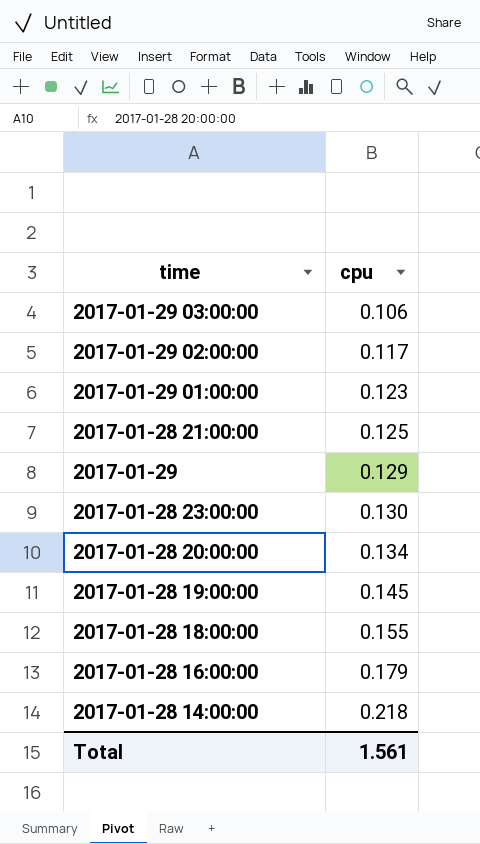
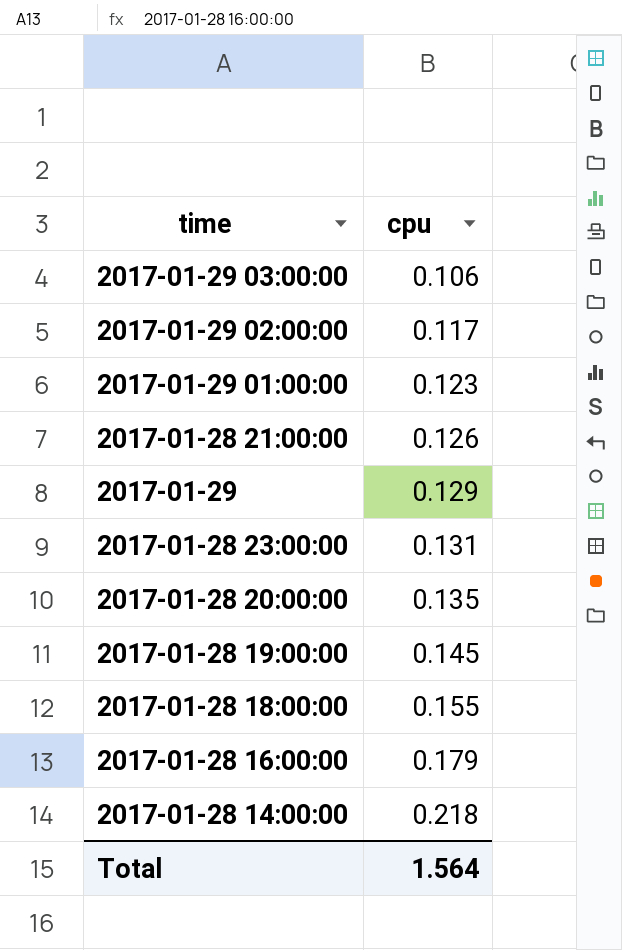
2017-01-28 21:00:00 | cpu: 0.125 -> 0.126
2017-01-28 23:00:00 | cpu: 0.130 -> 0.131
2017-01-28 20:00:00 | cpu: 0.134 -> 0.135
Total | cpu: 1.561 -> 1.564

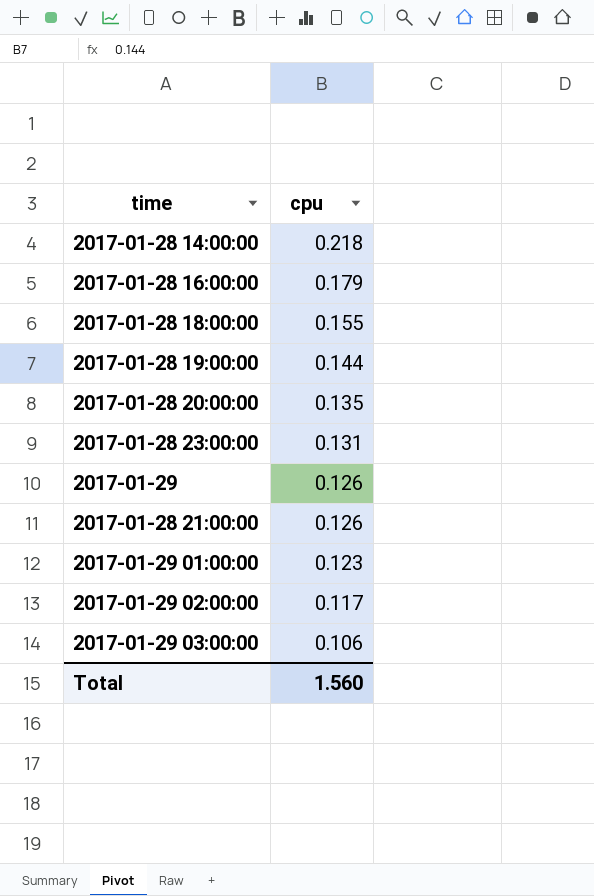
row order: cpu ascending -> cpu descending
2017-01-28 19:00:00 | cpu: 0.145 -> 0.144
2017-01-29 | cpu: 0.129 -> 0.126
Total | cpu: 1.564 -> 1.560

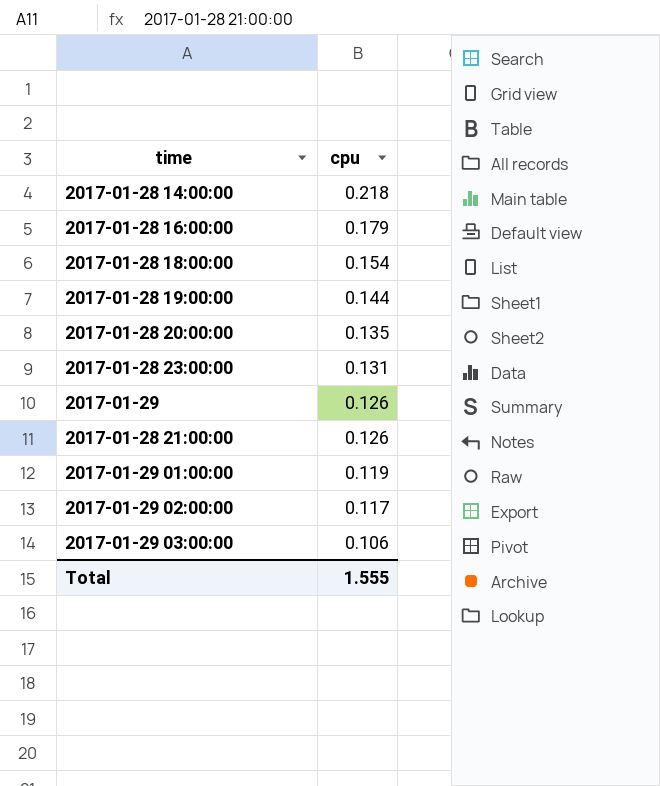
2017-01-28 18:00:00 | cpu: 0.155 -> 0.154
2017-01-29 01:00:00 | cpu: 0.123 -> 0.119
Total | cpu: 1.560 -> 1.555

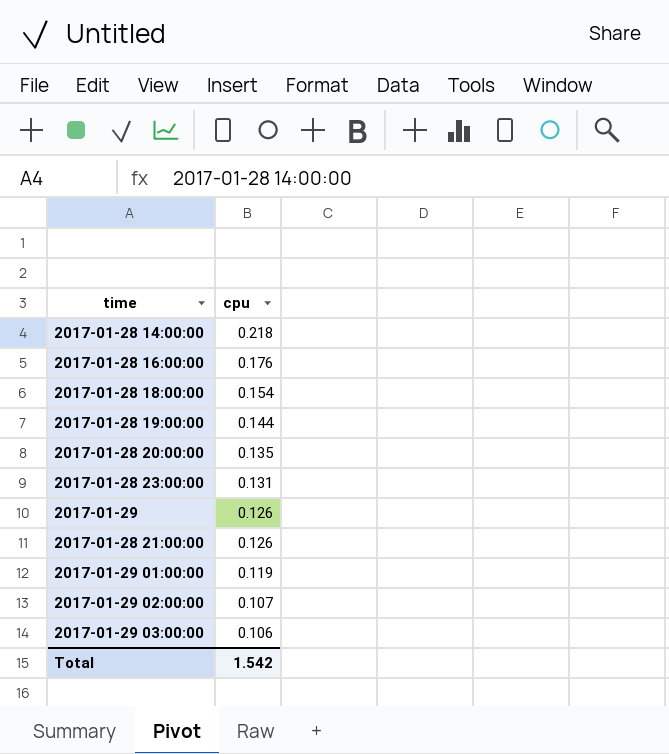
2017-01-28 16:00:00 | cpu: 0.179 -> 0.176
2017-01-29 02:00:00 | cpu: 0.117 -> 0.107
Total | cpu: 1.555 -> 1.542

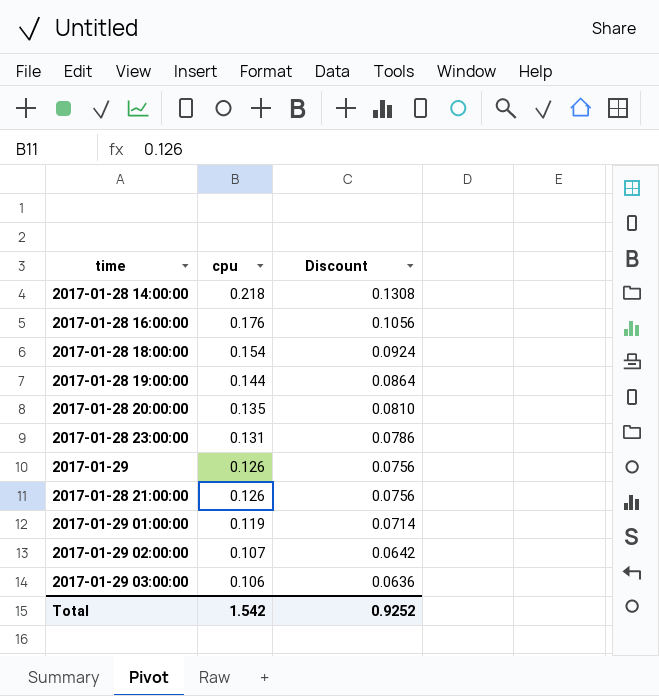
column Discount | formula: none -> [cpu] * 0.6

